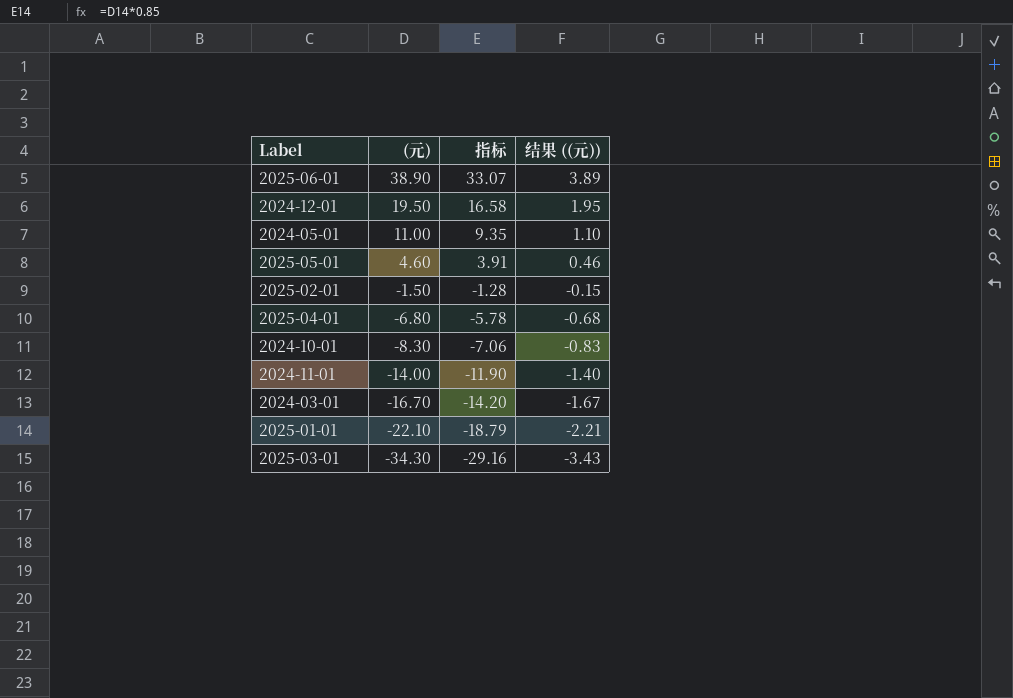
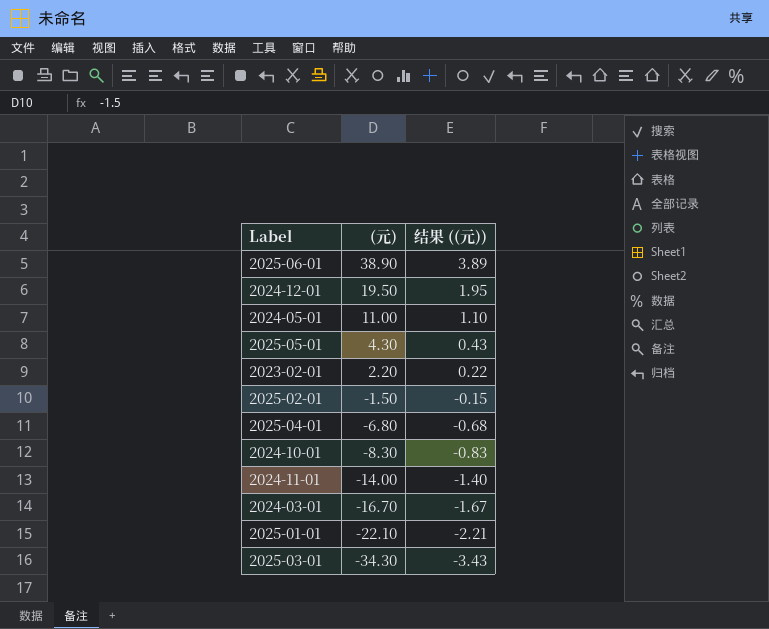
column 指标 | formula: [(元)] * 0.85 -> none
2025-05-01 | (元): 4.60 -> 4.30
2025-05-01 | 结果 ((元)): 0.46 -> 0.43
row 2023-02-01: none -> 2.20 | 0.22

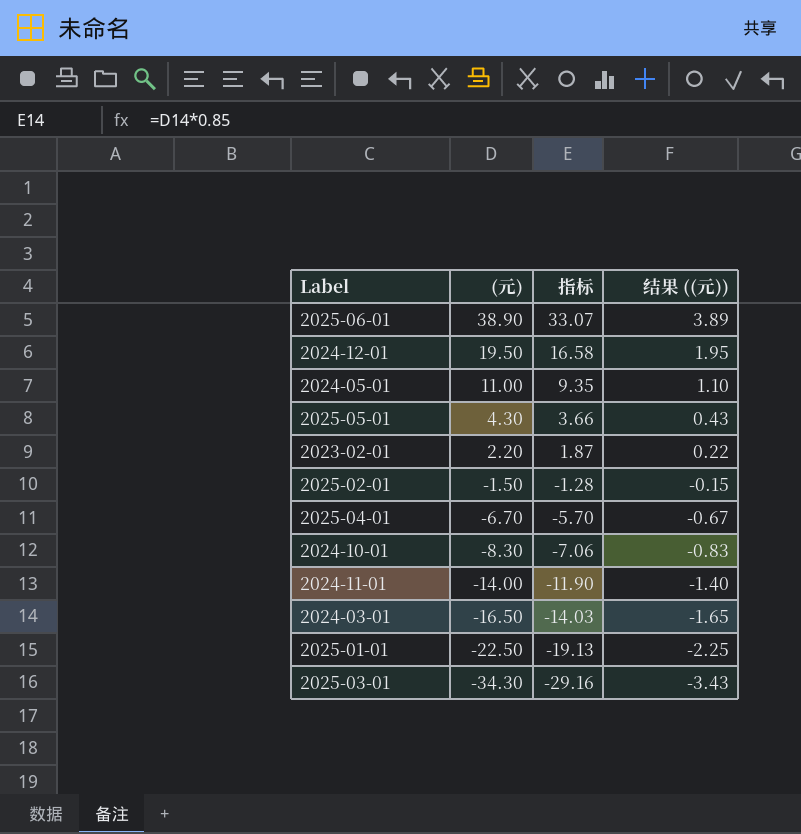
column 指标 | formula: none -> [(元)] * 0.85
2025-04-01 | (元): -6.80 -> -6.70
2025-04-01 | 结果 ((元)): -0.68 -> -0.67
2024-03-01 | (元): -16.70 -> -16.50
2024-03-01 | 结果 ((元)): -1.67 -> -1.65
2025-01-01 | (元): -22.10 -> -22.50
2025-01-01 | 结果 ((元)): -2.21 -> -2.25

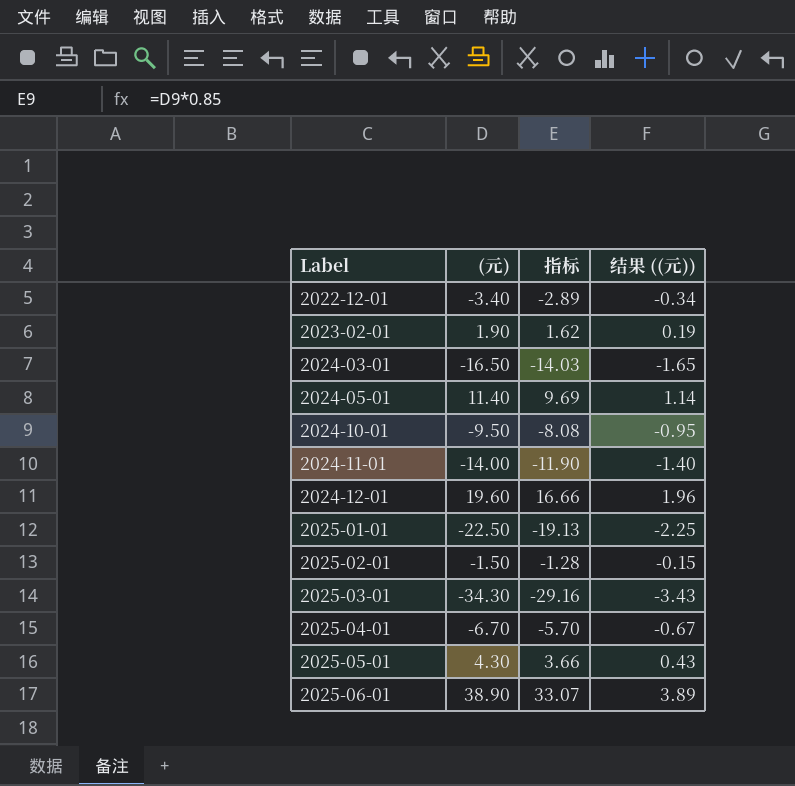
row order: (元) descending -> Label ascending
row 2022-12-01: none -> -3.40 | -2.89 | -0.34
2023-02-01 | (元): 2.20 -> 1.90
2023-02-01 | 指标: 1.87 -> 1.62
2023-02-01 | 结果 ((元)): 0.22 -> 0.19
2024-05-01 | (元): 11.00 -> 11.40
2024-05-01 | 指标: 9.35 -> 9.69
2024-05-01 | 结果 ((元)): 1.10 -> 1.14
2024-10-01 | (元): -8.30 -> -9.50
2024-10-01 | 指标: -7.06 -> -8.08
2024-10-01 | 结果 ((元)): -0.83 -> -0.95
2024-12-01 | (元): 19.50 -> 19.60
2024-12-01 | 指标: 16.58 -> 16.66
2024-12-01 | 结果 ((元)): 1.95 -> 1.96

